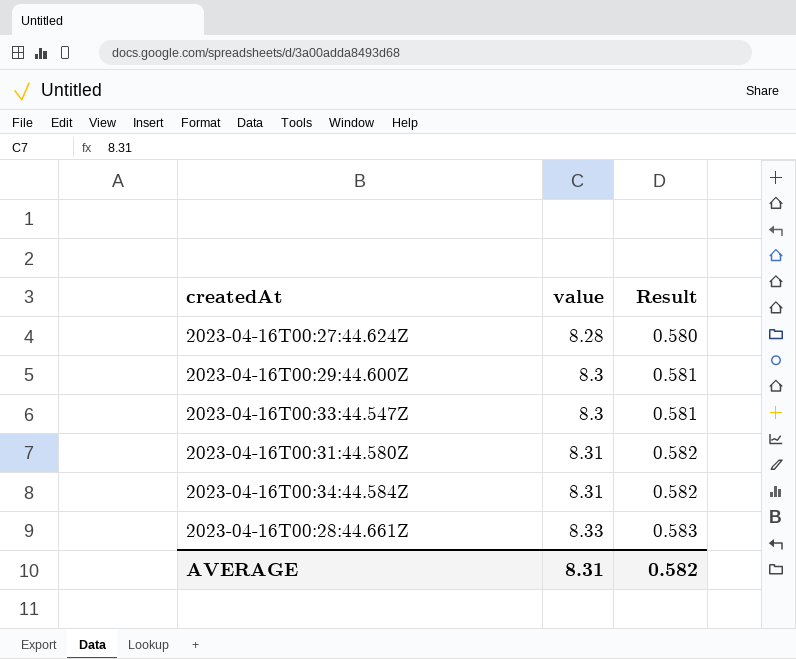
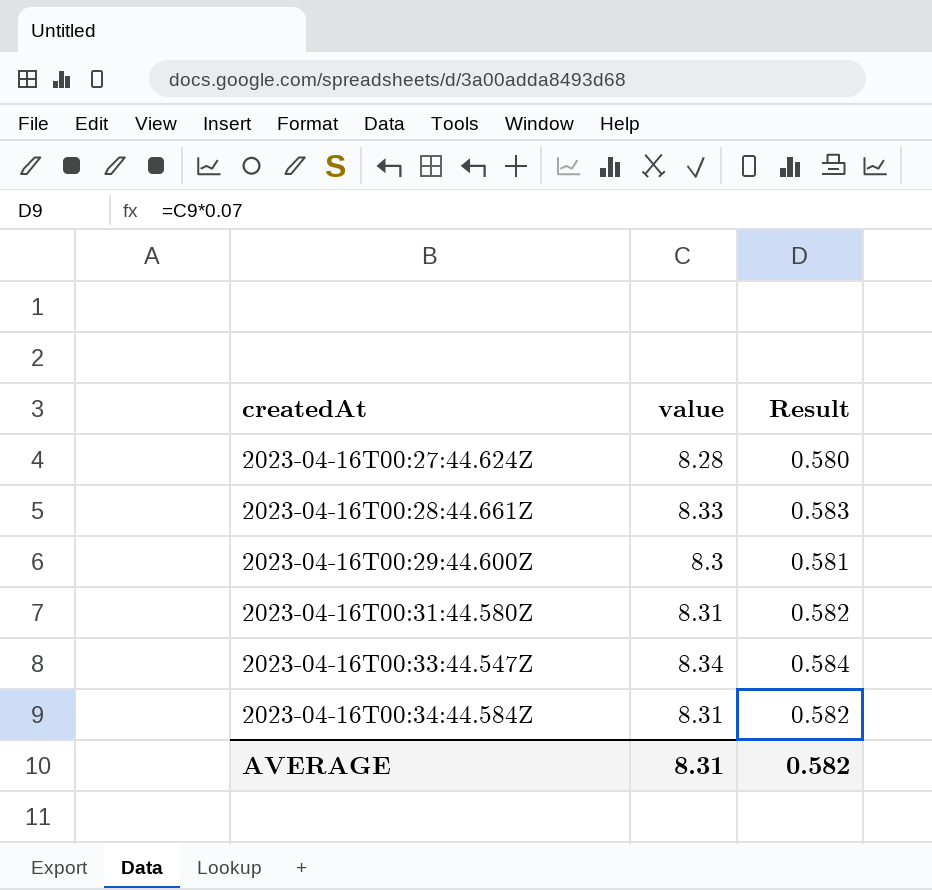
row order: value ascending -> createdAt ascending
2023-04-16T00:33:44.547Z | value: 8.3 -> 8.34
2023-04-16T00:33:44.547Z | Result: 0.581 -> 0.584

